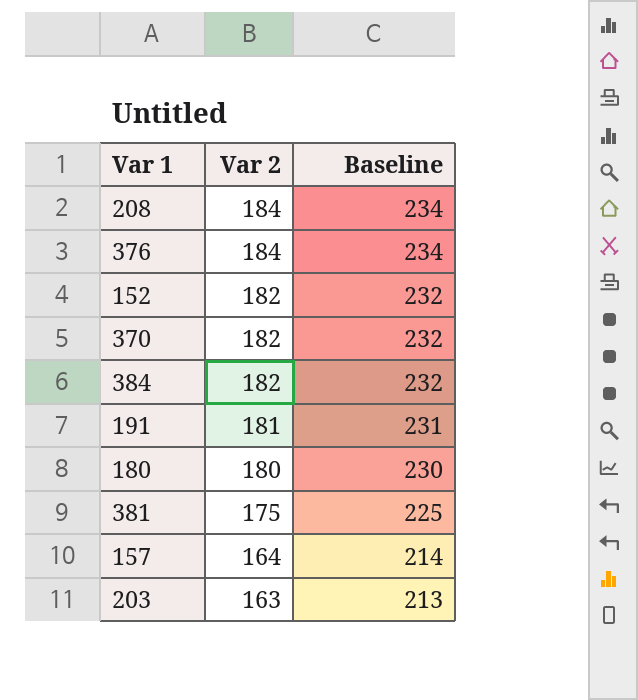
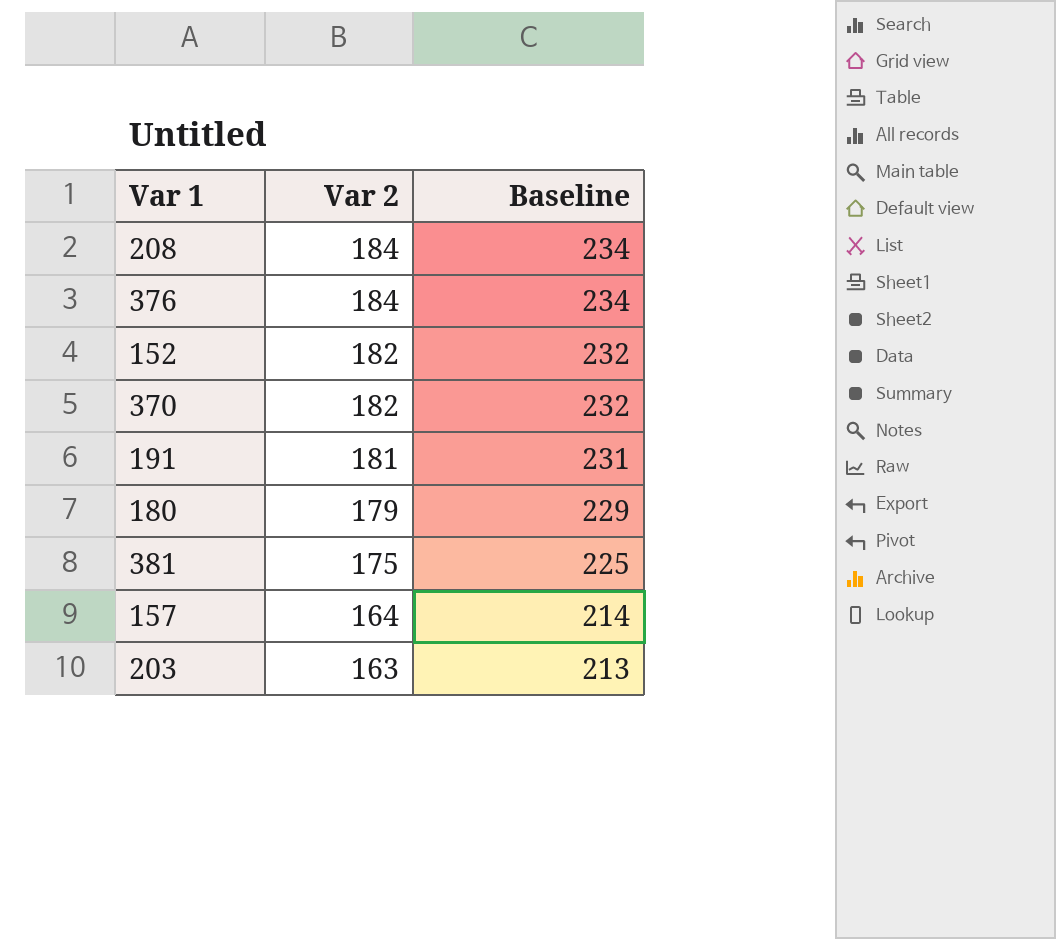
row 384: 182 | 232 -> none
180 | Var 2: 180 -> 179
180 | Baseline: 230 -> 229

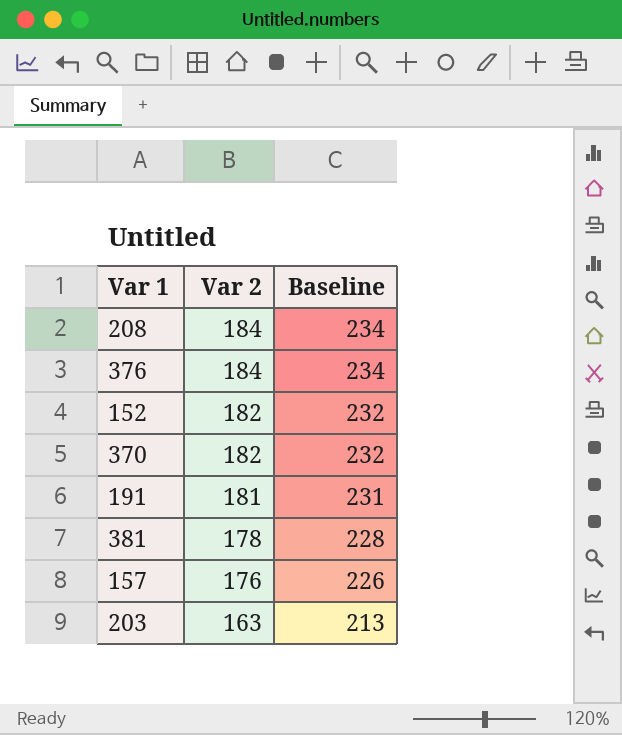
row 180: 179 | 229 -> none
381 | Var 2: 175 -> 178
381 | Baseline: 225 -> 228
157 | Var 2: 164 -> 176
157 | Baseline: 214 -> 226

